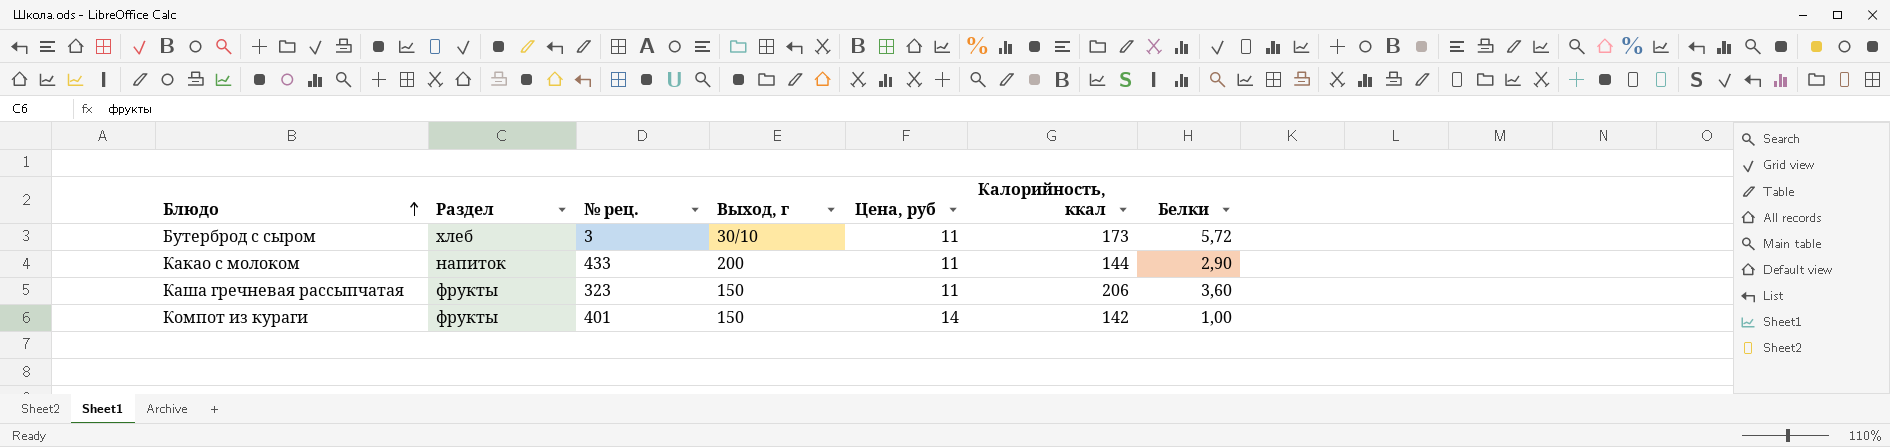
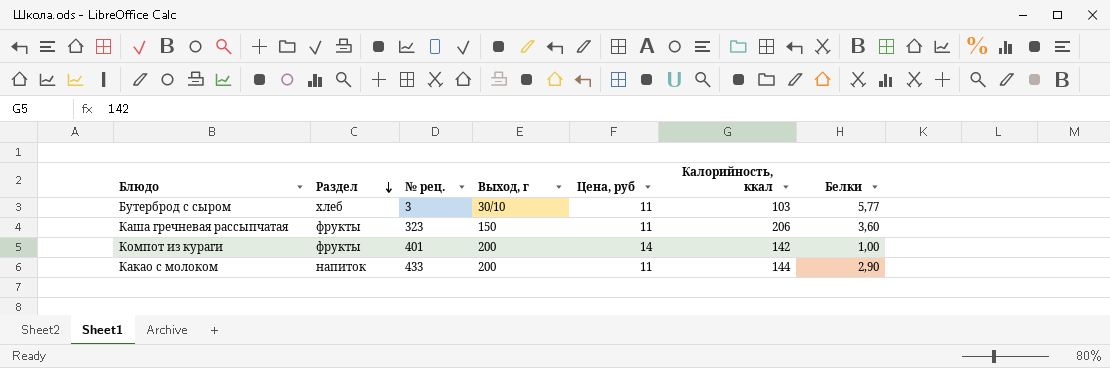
row order: Блюдо ascending -> Раздел descending
Бутерброд с сыром | Калорийность, ккал: 173 -> 103
Бутерброд с сыром | Белки: 5,72 -> 5,77
Компот из кураги | Выход, г: 150 -> 200

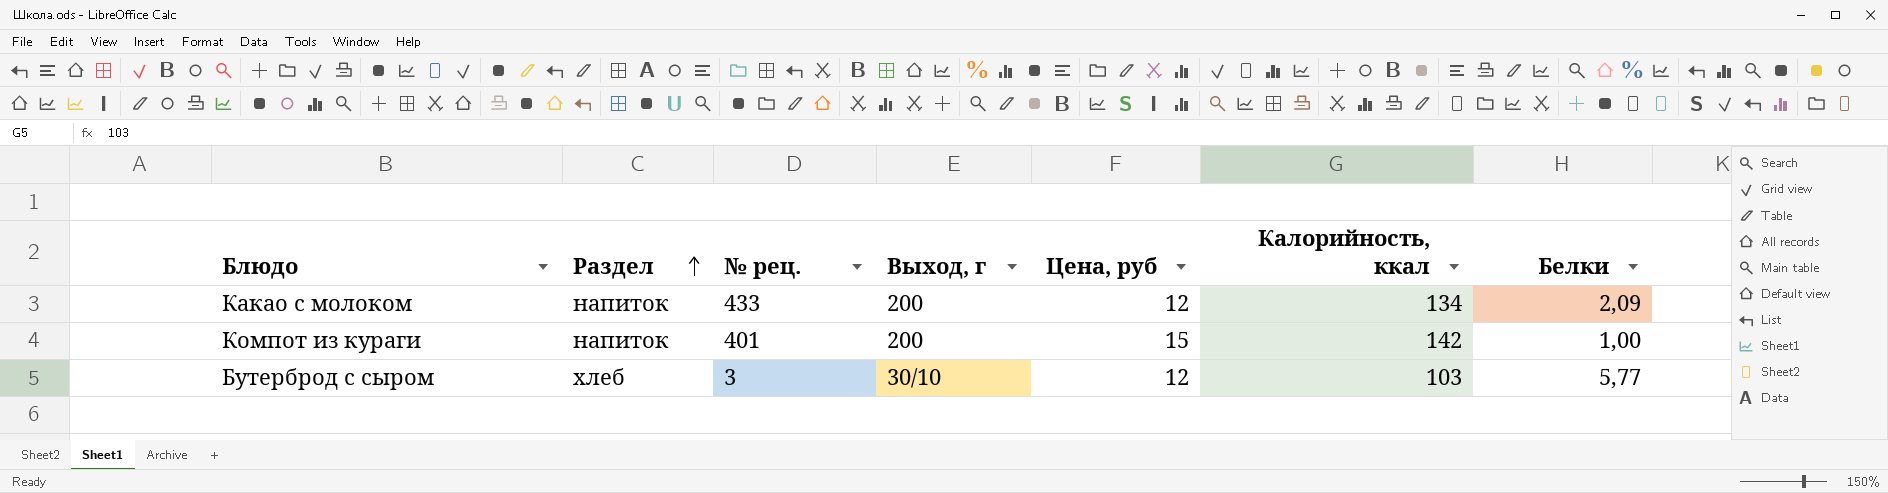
row order: Раздел descending -> Раздел ascending
row Каша гречневая рассыпчатая: фрукты | 323 | 150 | 11 | 206 | 3,60 -> none
Какао с молоком | Цена, руб: 11 -> 12
Какао с молоком | Калорийность, ккал: 144 -> 134
Какао с молоком | Белки: 2,90 -> 2,09
Компот из кураги | Раздел: фрукты -> напиток
Компот из кураги | Цена, руб: 14 -> 15
Бутерброд с сыром | Цена, руб: 11 -> 12

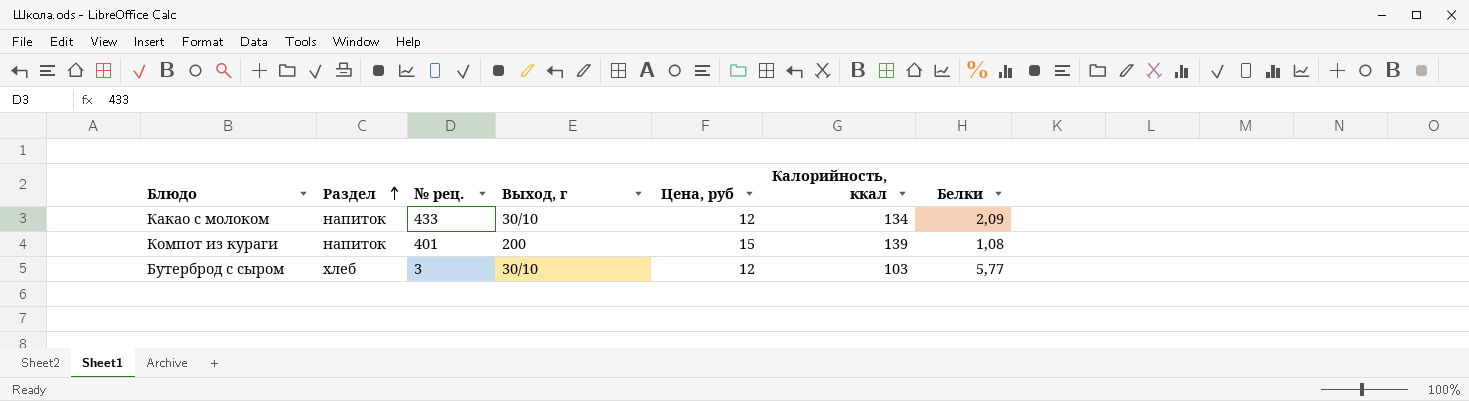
Какао с молоком | Выход, г: 200 -> 30/10
Компот из кураги | Калорийность, ккал: 142 -> 139
Компот из кураги | Белки: 1,00 -> 1,08

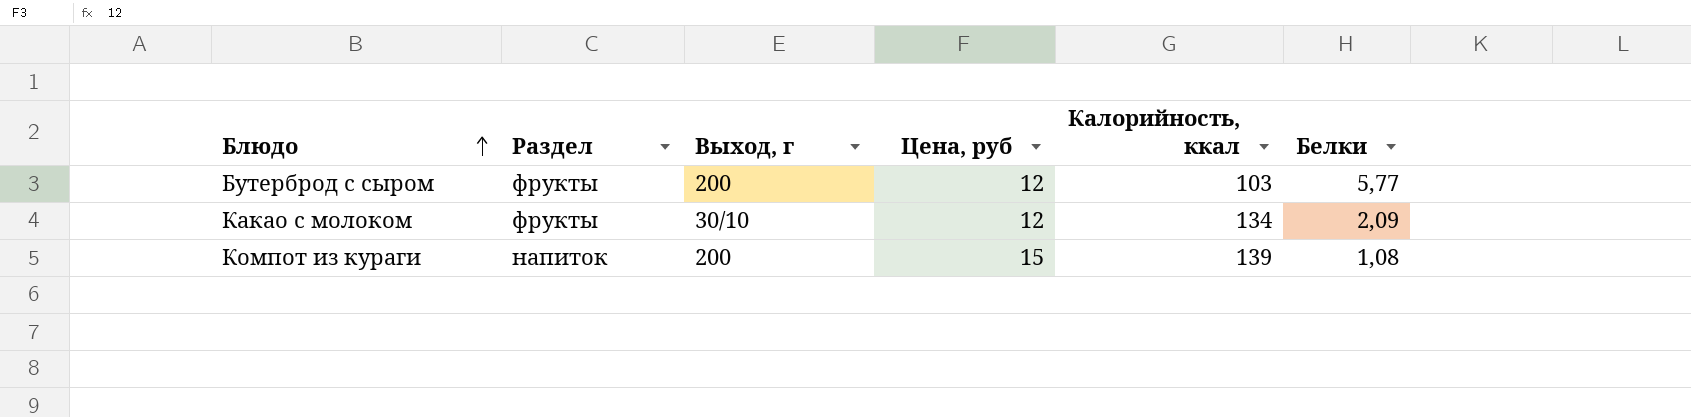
row order: Раздел ascending -> Блюдо ascending
column № рец. | position: 3 -> none
Бутерброд с сыром | Раздел: хлеб -> фрукты
Бутерброд с сыром | Выход, г: 30/10 -> 200
Какао с молоком | Раздел: напиток -> фрукты

